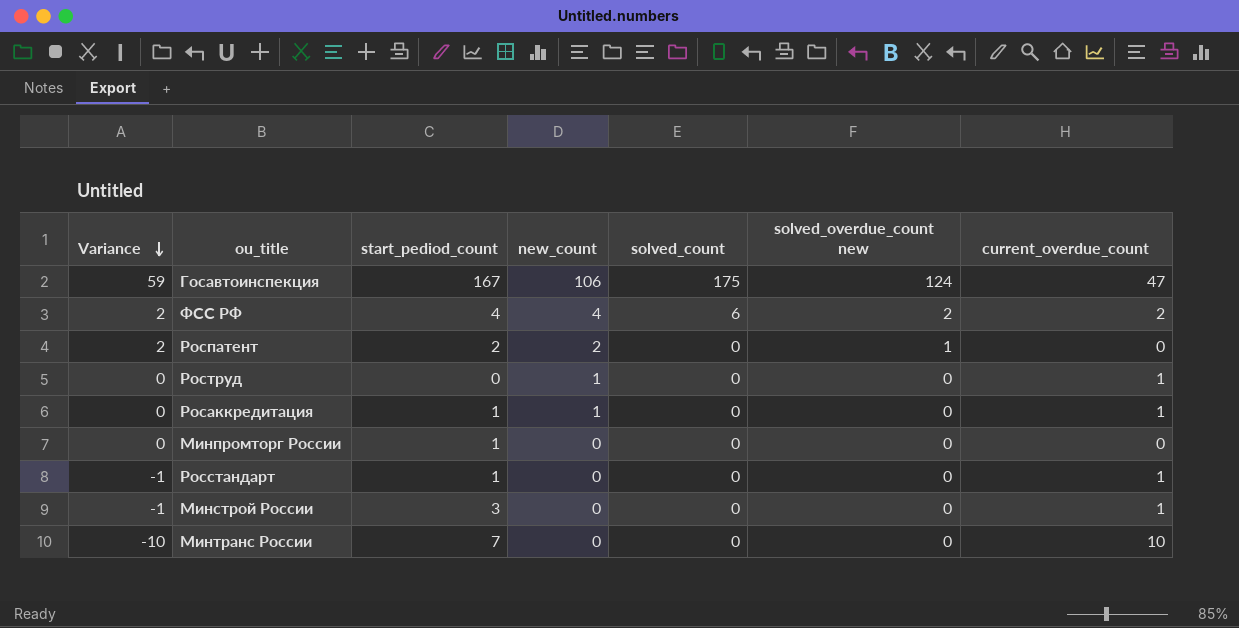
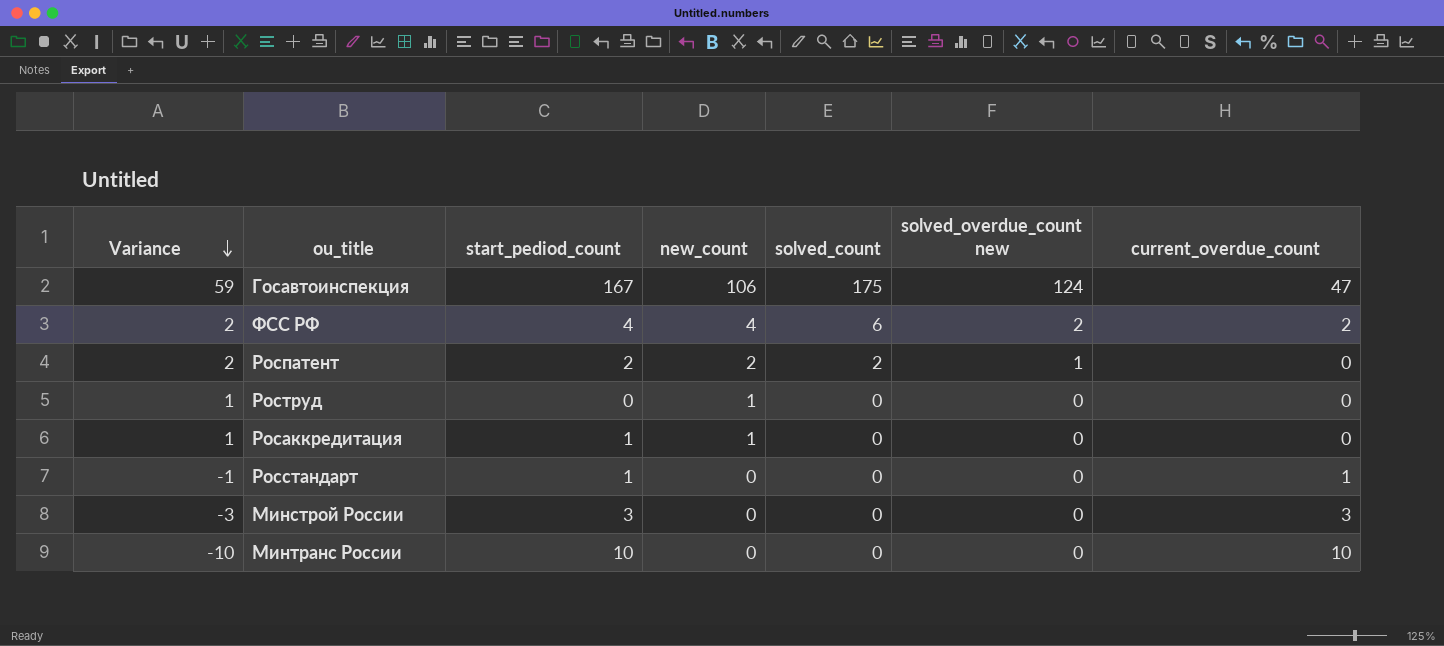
row Минпромторг России: 0 | 1 | 0 | 0 | 0 | 0 -> none
Роспатент | solved_count: 0 -> 2
Роструд | Variance: 0 -> 1
Роструд | current_overdue_count: 1 -> 0
Росаккредитация | Variance: 0 -> 1
Росаккредитация | current_overdue_count: 1 -> 0
Минстрой России | Variance: -1 -> -3
Минстрой России | current_overdue_count: 1 -> 3
Минтранс России | start_pediod_count: 7 -> 10

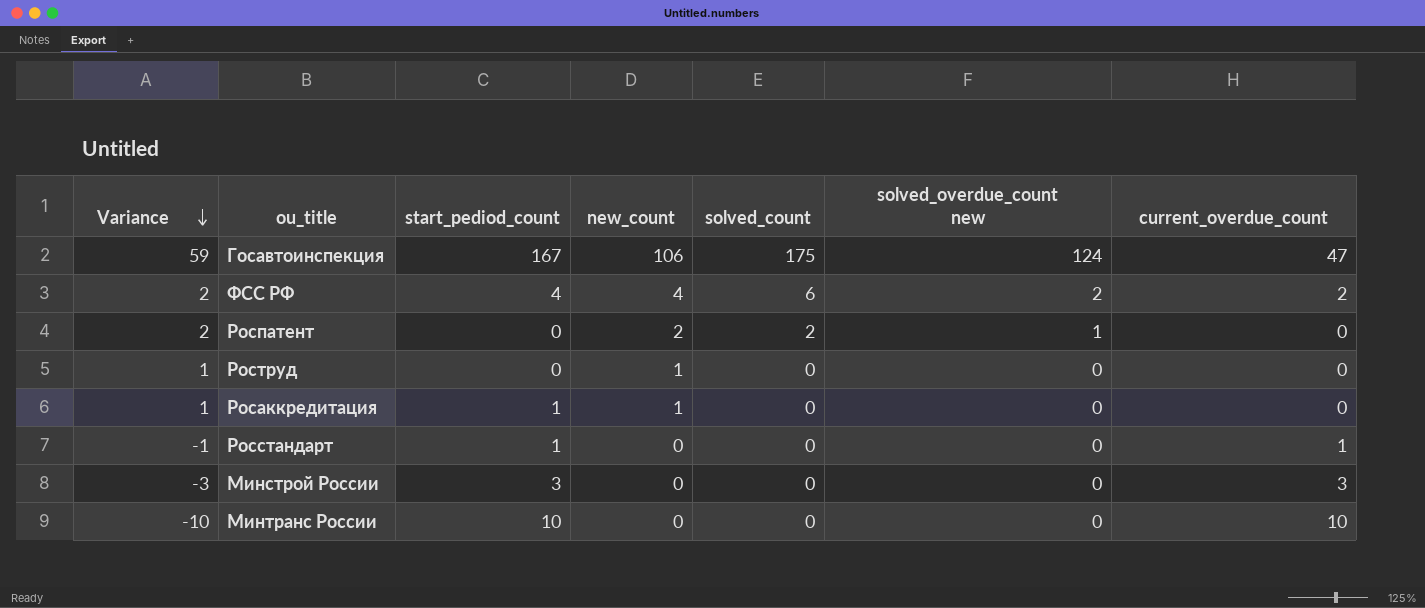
Роспатент | start_pediod_count: 2 -> 0

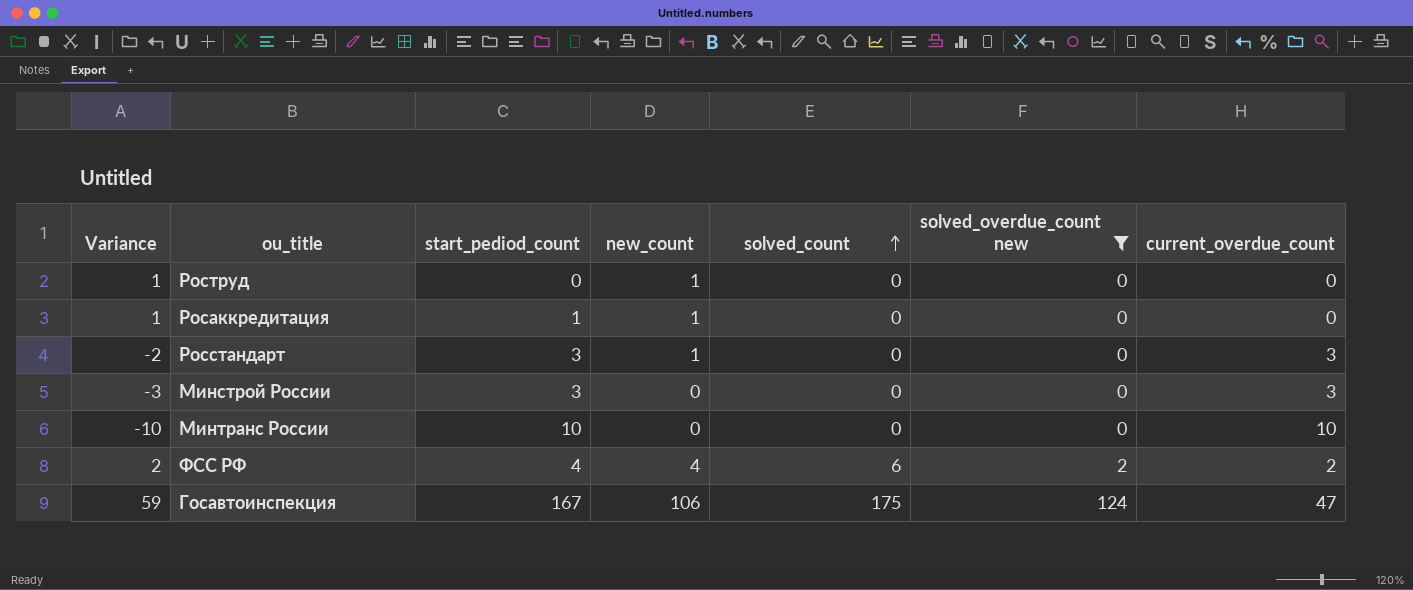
filter: none -> solved_overdue_count new != 1
row order: Variance descending -> solved_count ascending
Росстандарт | Variance: -1 -> -2
Росстандарт | start_pediod_count: 1 -> 3
Росстандарт | new_count: 0 -> 1
Росстандарт | current_overdue_count: 1 -> 3

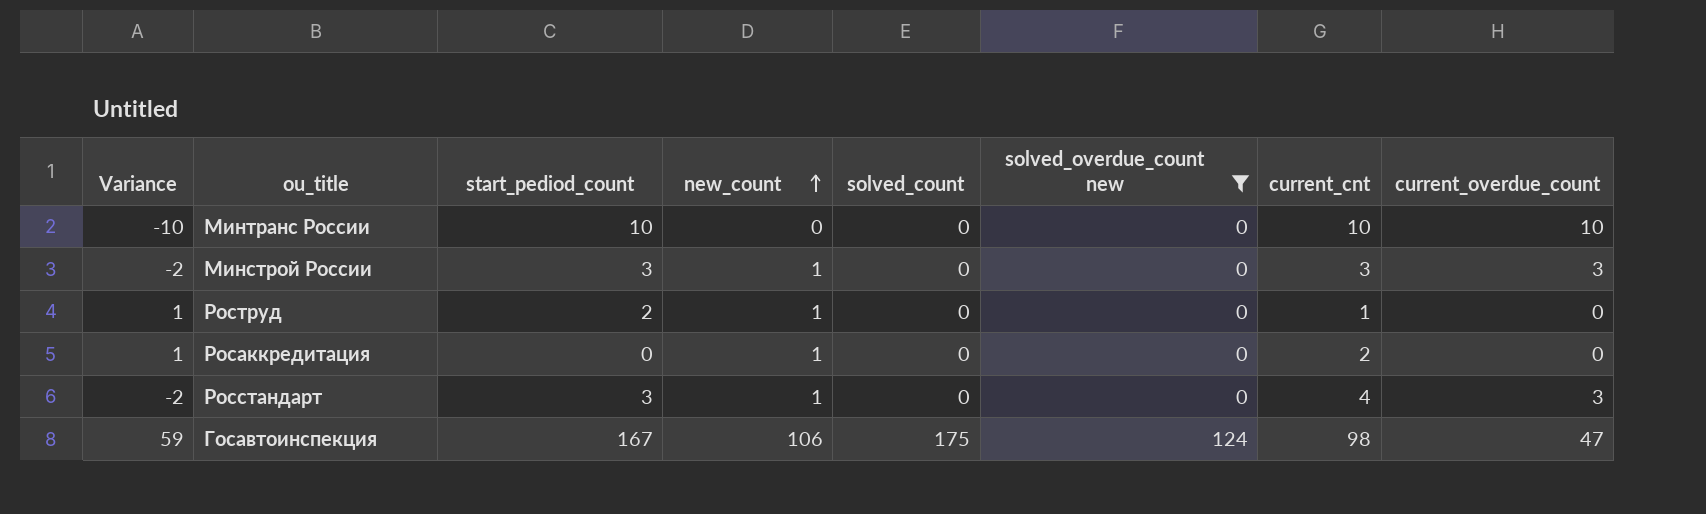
row order: solved_count ascending -> new_count ascending
column current_cnt | position: none -> 7
row ФСС РФ: 2 | 4 | 4 | 6 | 2 | 2 -> none
Минстрой России | Variance: -3 -> -2
Минстрой России | new_count: 0 -> 1
Роструд | start_pediod_count: 0 -> 2
Росаккредитация | start_pediod_count: 1 -> 0

